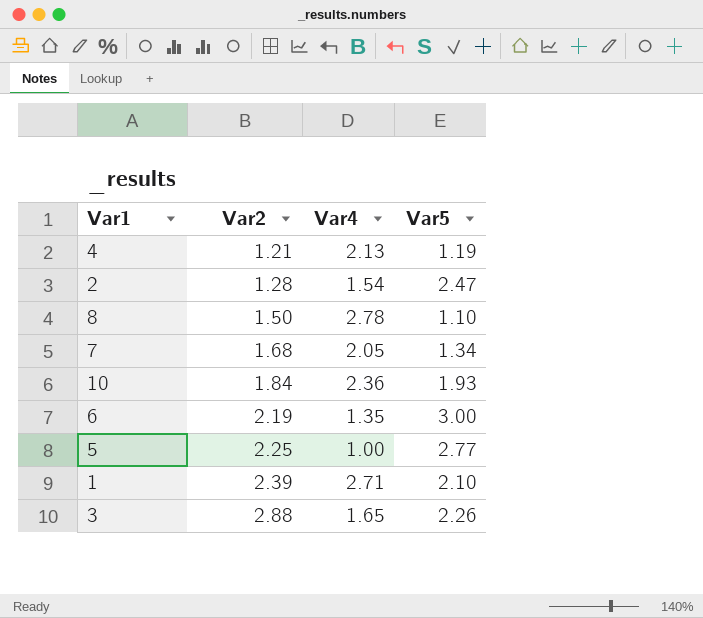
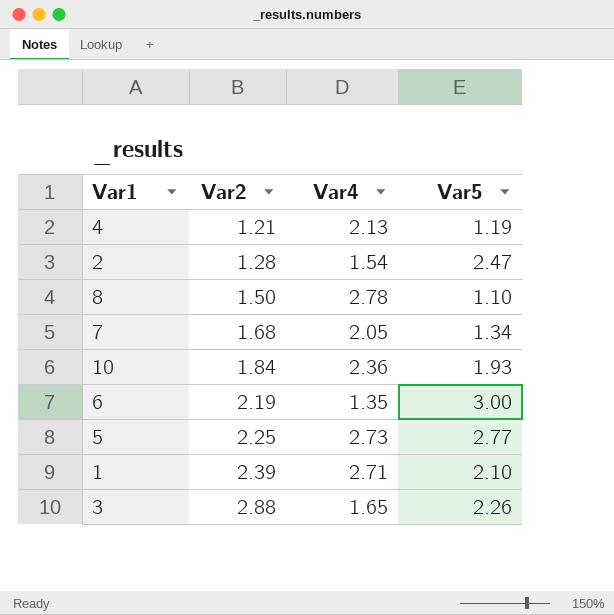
5 | Var4: 1.00 -> 2.73

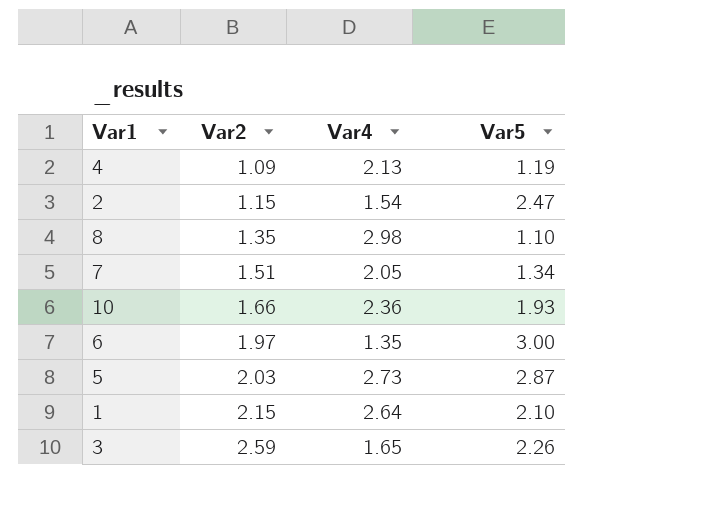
4 | Var2: 1.21 -> 1.09
2 | Var2: 1.28 -> 1.15
8 | Var2: 1.50 -> 1.35
8 | Var4: 2.78 -> 2.98
7 | Var2: 1.68 -> 1.51
10 | Var2: 1.84 -> 1.66
6 | Var2: 2.19 -> 1.97
5 | Var2: 2.25 -> 2.03
5 | Var5: 2.77 -> 2.87
1 | Var2: 2.39 -> 2.15
1 | Var4: 2.71 -> 2.64
3 | Var2: 2.88 -> 2.59

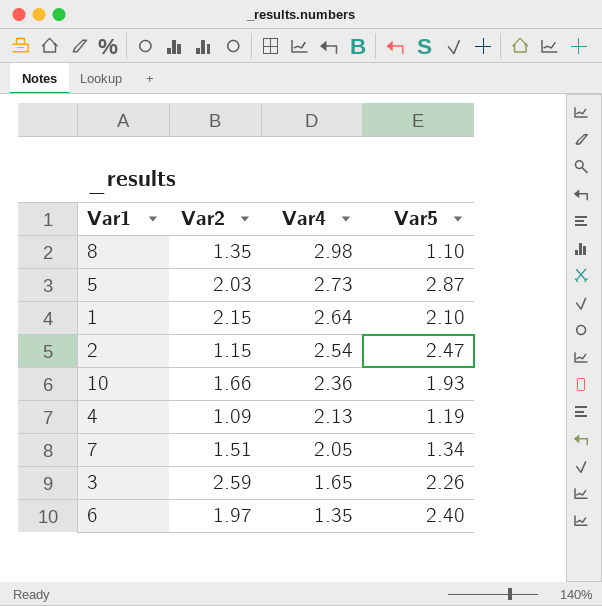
row order: Var2 ascending -> Var4 descending
2 | Var4: 1.54 -> 2.54
6 | Var5: 3.00 -> 2.40

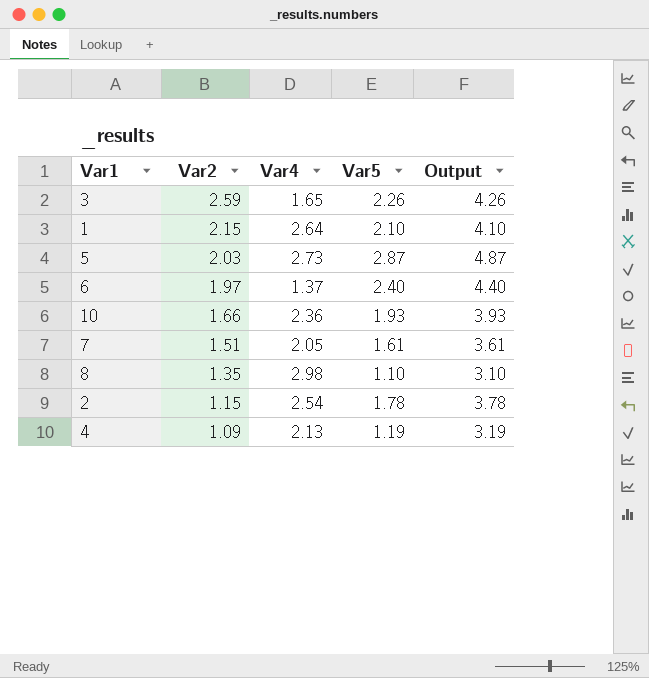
row order: Var4 descending -> Var2 descending
column Output | formula: none -> [Var5] + 2
6 | Var4: 1.35 -> 1.37
7 | Var5: 1.34 -> 1.61
2 | Var5: 2.47 -> 1.78

